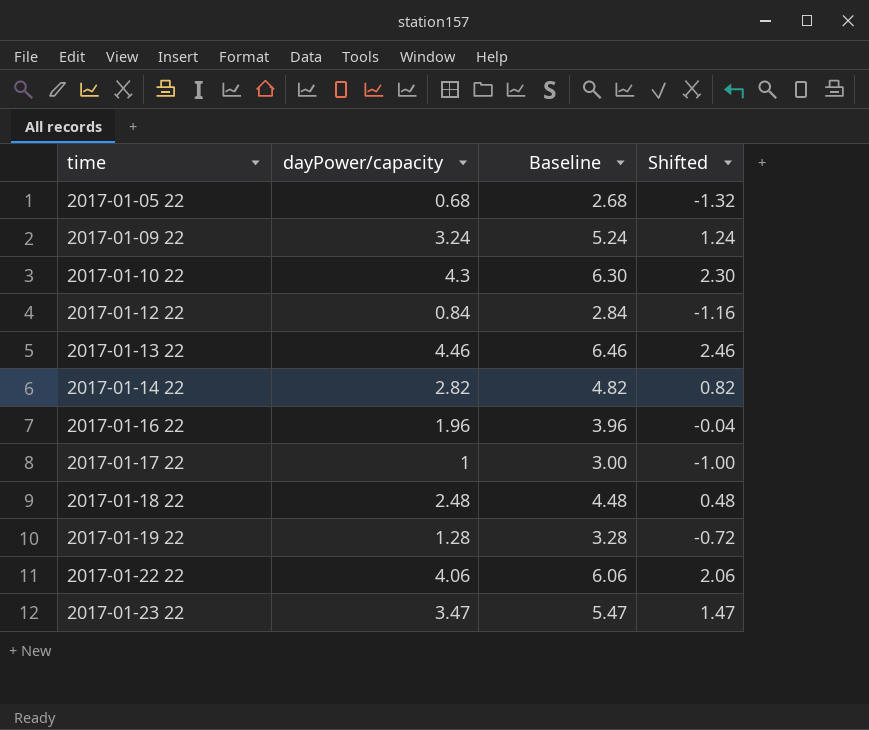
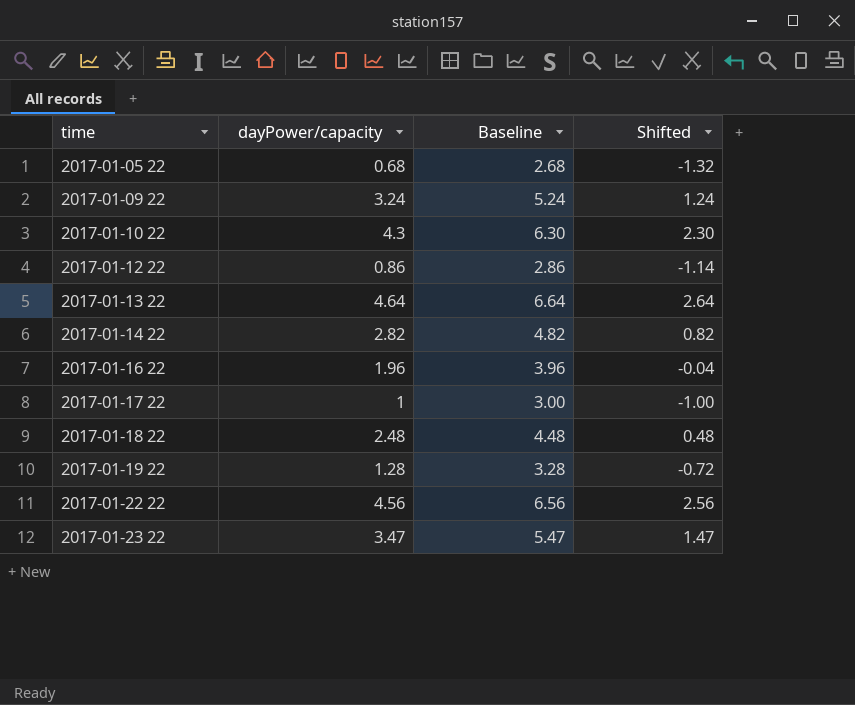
2017-01-12 22 | dayPower/capacity: 0.84 -> 0.86
2017-01-12 22 | Baseline: 2.84 -> 2.86
2017-01-12 22 | Shifted: -1.16 -> -1.14
2017-01-13 22 | dayPower/capacity: 4.46 -> 4.64
2017-01-13 22 | Baseline: 6.46 -> 6.64
2017-01-13 22 | Shifted: 2.46 -> 2.64
2017-01-22 22 | dayPower/capacity: 4.06 -> 4.56
2017-01-22 22 | Baseline: 6.06 -> 6.56
2017-01-22 22 | Shifted: 2.06 -> 2.56

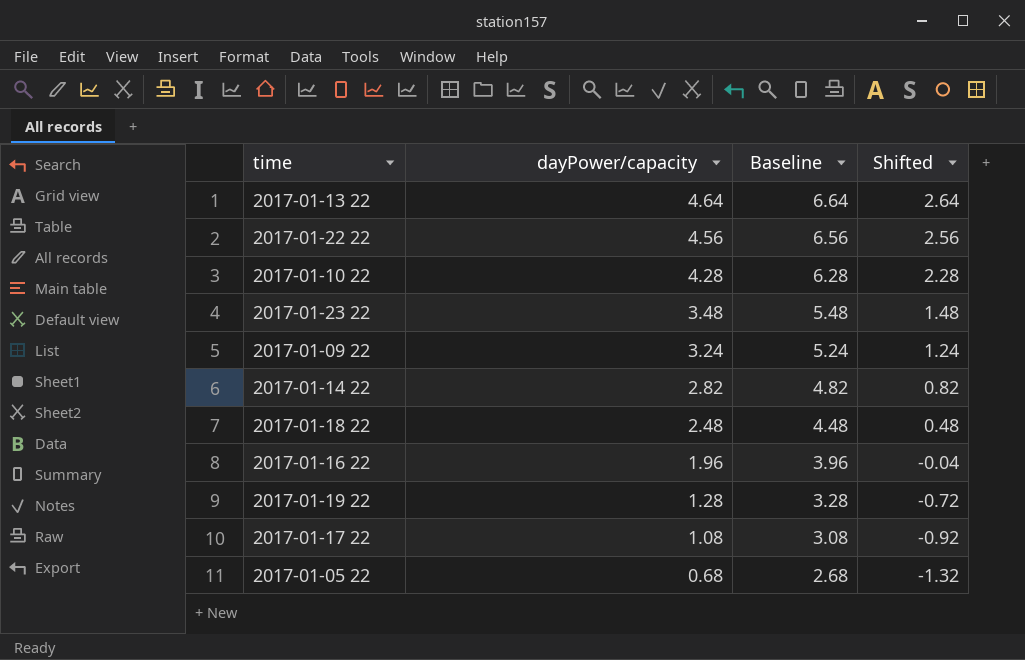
row order: time ascending -> dayPower/capacity descending
row 2017-01-12 22: 0.86 | 2.86 | -1.14 -> none
2017-01-10 22 | dayPower/capacity: 4.3 -> 4.28
2017-01-10 22 | Baseline: 6.30 -> 6.28
2017-01-10 22 | Shifted: 2.30 -> 2.28
2017-01-23 22 | dayPower/capacity: 3.47 -> 3.48
2017-01-23 22 | Baseline: 5.47 -> 5.48
2017-01-23 22 | Shifted: 1.47 -> 1.48
2017-01-17 22 | dayPower/capacity: 1 -> 1.08
2017-01-17 22 | Baseline: 3.00 -> 3.08
2017-01-17 22 | Shifted: -1.00 -> -0.92

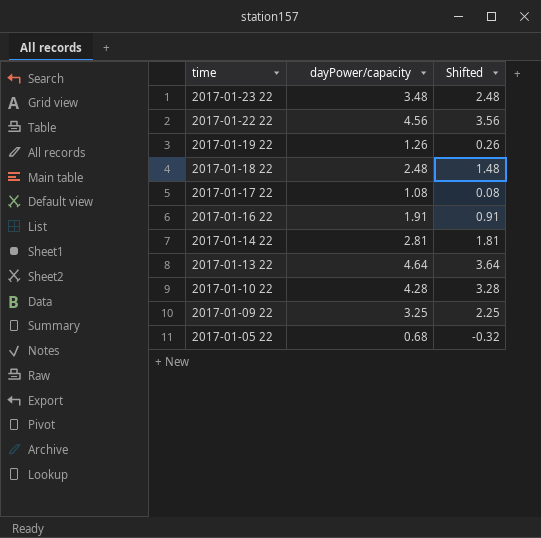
row order: dayPower/capacity descending -> time descending
column Baseline | formula: [dayPower/capacity] + 2 -> none
column Shifted | formula: [dayPower/capacity] - 2 -> [dayPower/capacity] - 1
2017-01-19 22 | dayPower/capacity: 1.28 -> 1.26
2017-01-16 22 | dayPower/capacity: 1.96 -> 1.91
2017-01-14 22 | dayPower/capacity: 2.82 -> 2.81
2017-01-09 22 | dayPower/capacity: 3.24 -> 3.25

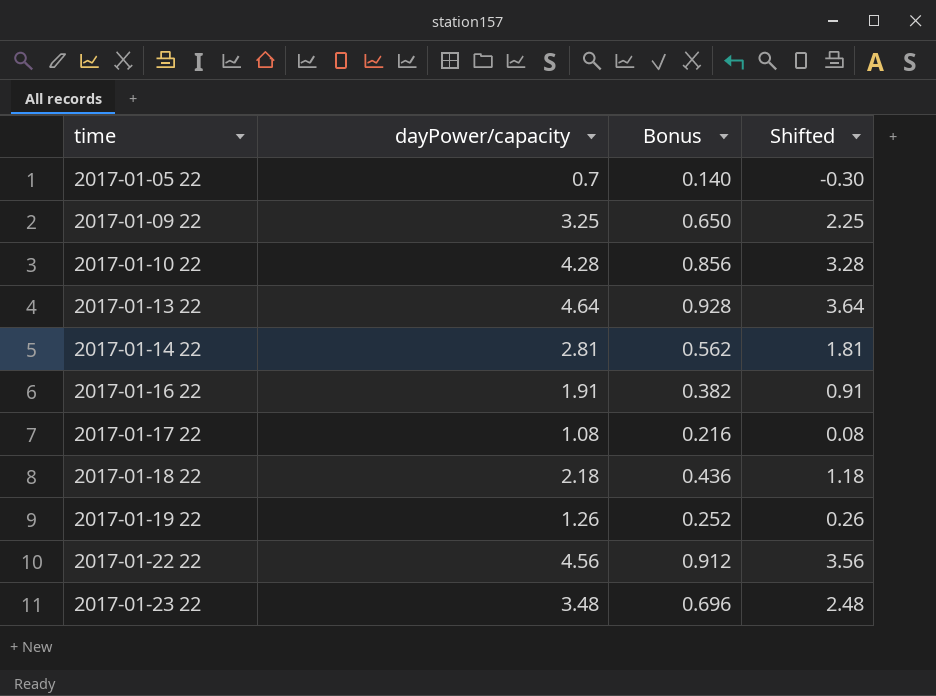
row order: time descending -> time ascending
column Bonus | formula: none -> [dayPower/capacity] * 0.2
2017-01-05 22 | dayPower/capacity: 0.68 -> 0.7
2017-01-05 22 | Shifted: -0.32 -> -0.30
2017-01-18 22 | dayPower/capacity: 2.48 -> 2.18
2017-01-18 22 | Shifted: 1.48 -> 1.18

